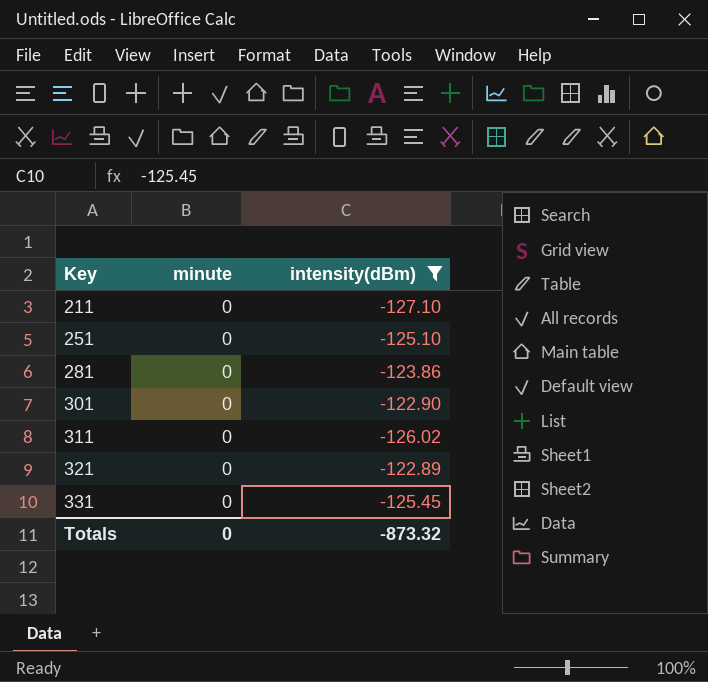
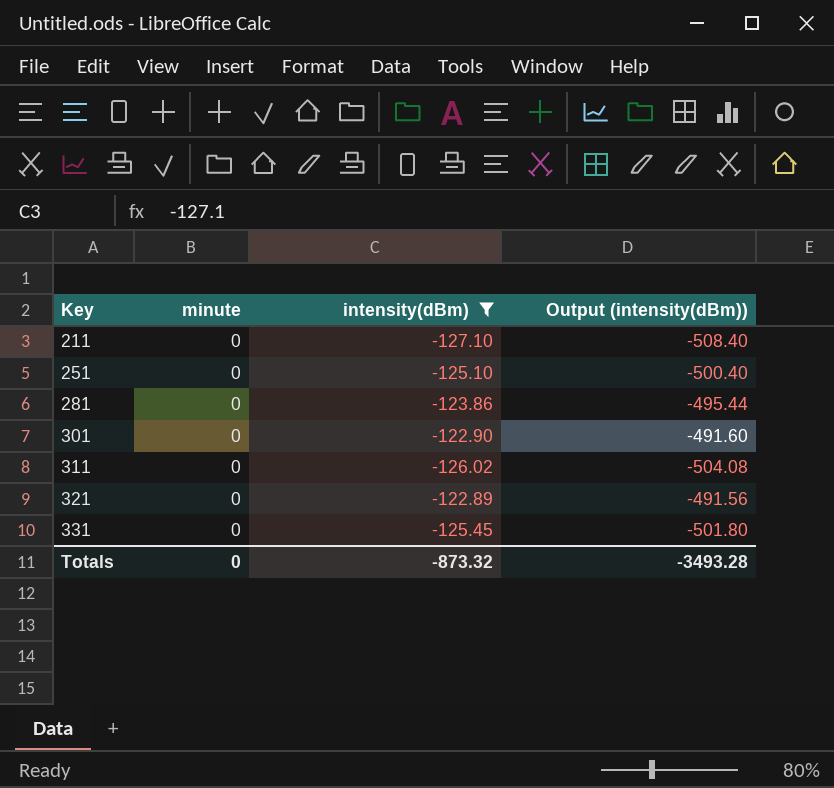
column Output (intensity(dBm)) | formula: none -> [intensity(dBm)] * 4

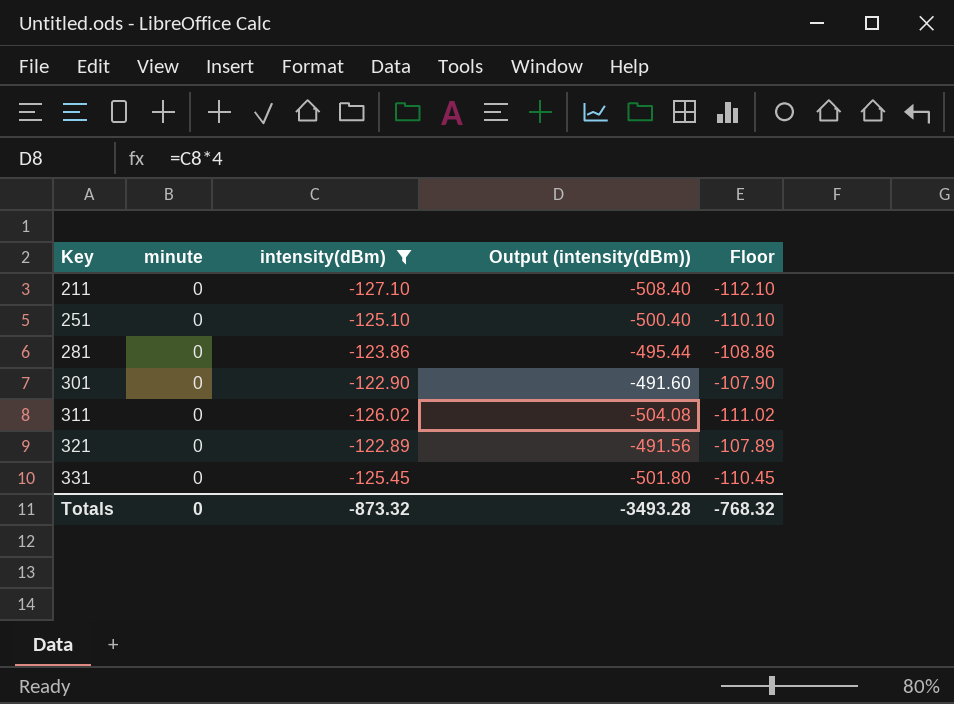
column Floor | formula: none -> [intensity(dBm)] + 15

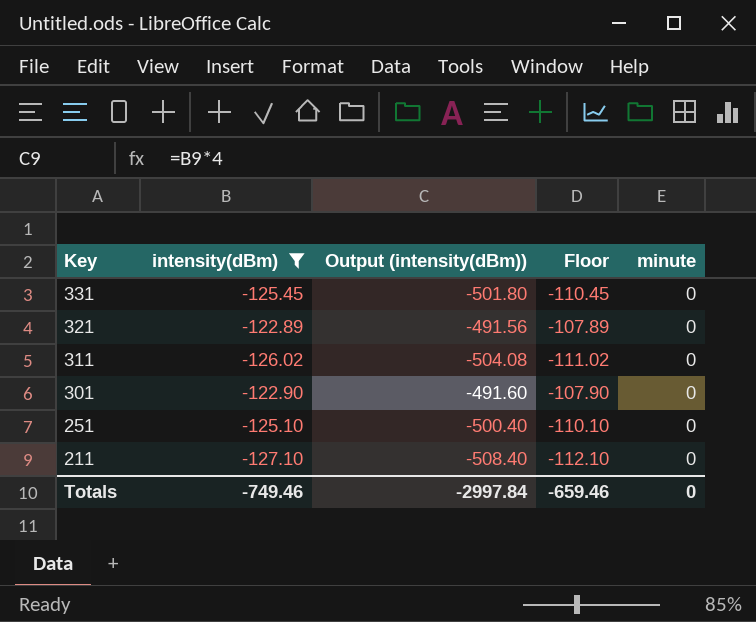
row order: Key ascending -> Key descending
column minute | position: 2 -> 5
row 281: 0 | -123.86 | -495.44 | -108.86 -> none
Totals | intensity(dBm): -873.32 -> -749.46
Totals | Output (intensity(dBm)): -3493.28 -> -2997.84
Totals | Floor: -768.32 -> -659.46

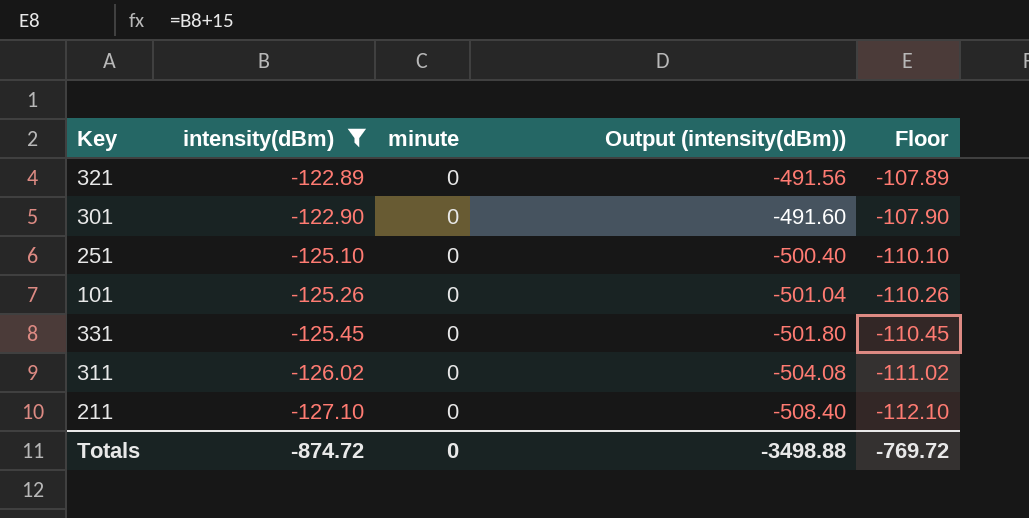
row order: Key descending -> intensity(dBm) descending
column minute | position: 5 -> 3
row 101: none -> -125.26 | 0 | -501.04 | -110.26
Totals | intensity(dBm): -749.46 -> -874.72
Totals | Output (intensity(dBm)): -2997.84 -> -3498.88
Totals | Floor: -659.46 -> -769.72

